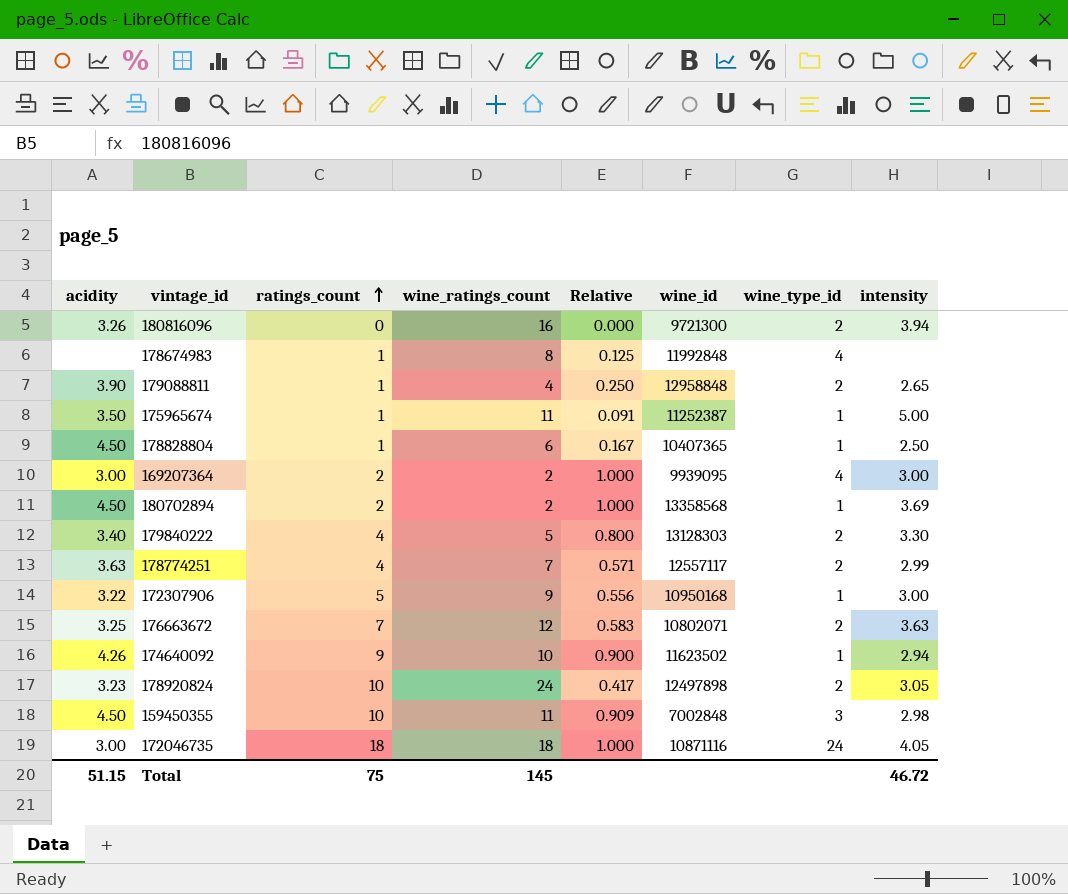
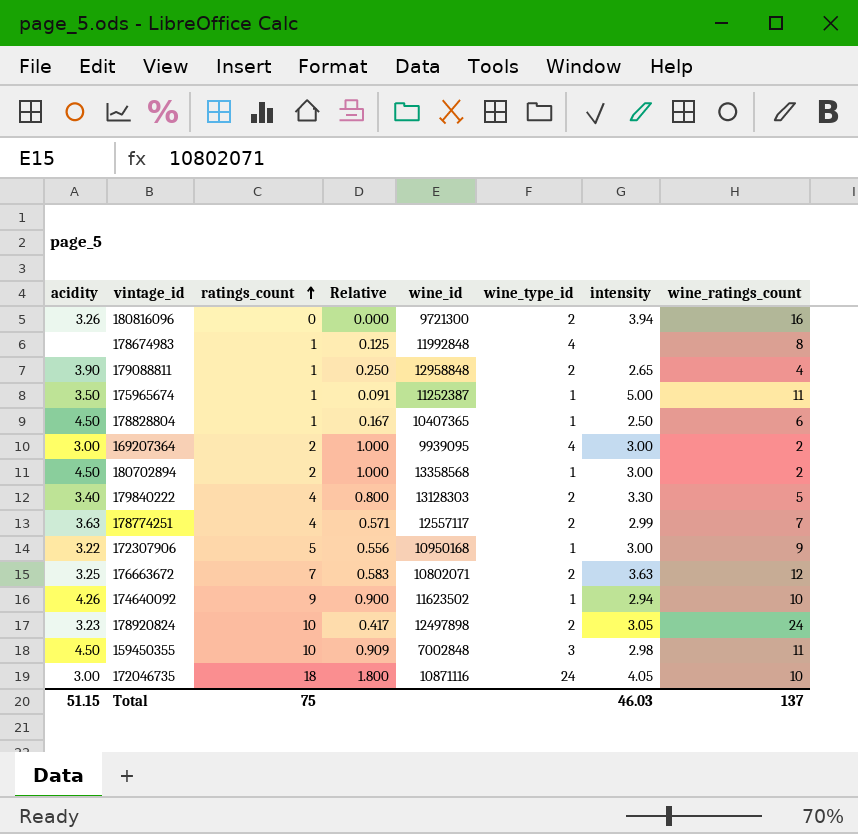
column wine_ratings_count | position: 4 -> 8
180702894 | intensity: 3.69 -> 3.00
172046735 | Relative: 1.000 -> 1.800
172046735 | wine_ratings_count: 18 -> 10
Total | intensity: 46.72 -> 46.03
Total | wine_ratings_count: 145 -> 137

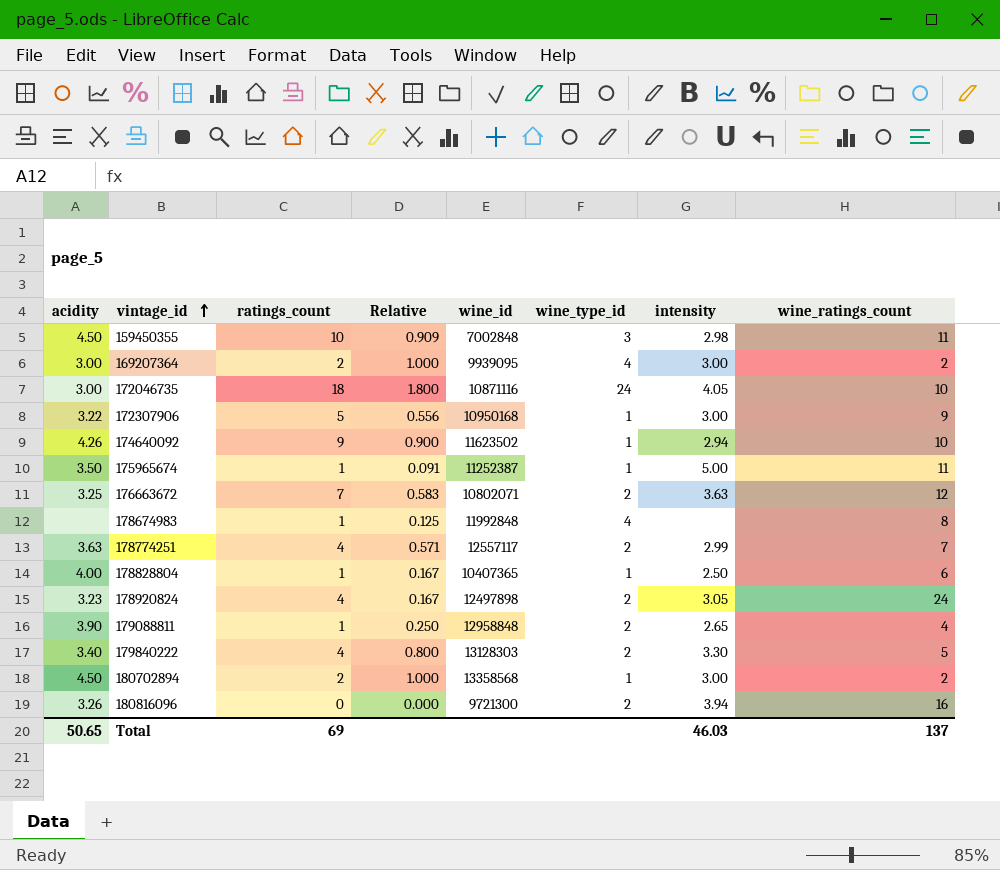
row order: ratings_count ascending -> vintage_id ascending
178828804 | acidity: 4.50 -> 4.00
178920824 | ratings_count: 10 -> 4
178920824 | Relative: 0.417 -> 0.167
Total | acidity: 51.15 -> 50.65
Total | ratings_count: 75 -> 69

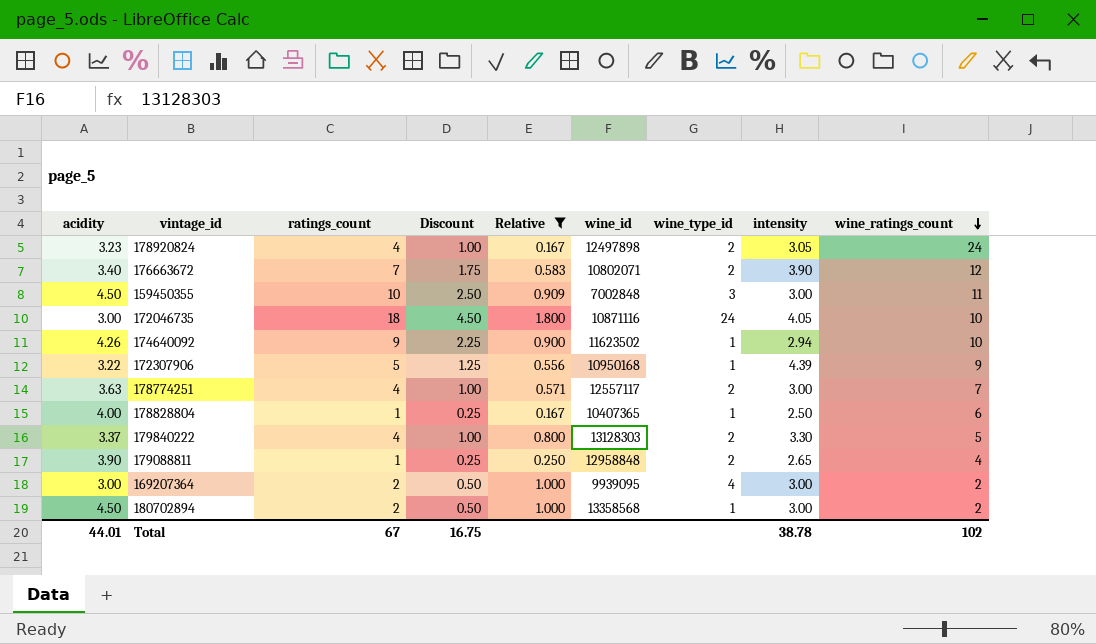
filter: none -> Relative >= 0.167
row order: vintage_id ascending -> wine_ratings_count descending
column Discount | formula: none -> [ratings_count] * 0.25
176663672 | acidity: 3.25 -> 3.40
176663672 | intensity: 3.63 -> 3.90
159450355 | intensity: 2.98 -> 3.00
172307906 | intensity: 3.00 -> 4.39
178774251 | intensity: 2.99 -> 3.00
179840222 | acidity: 3.40 -> 3.37
Total | acidity: 50.65 -> 44.01
Total | ratings_count: 69 -> 67
Total | intensity: 46.03 -> 38.78
Total | wine_ratings_count: 137 -> 102

